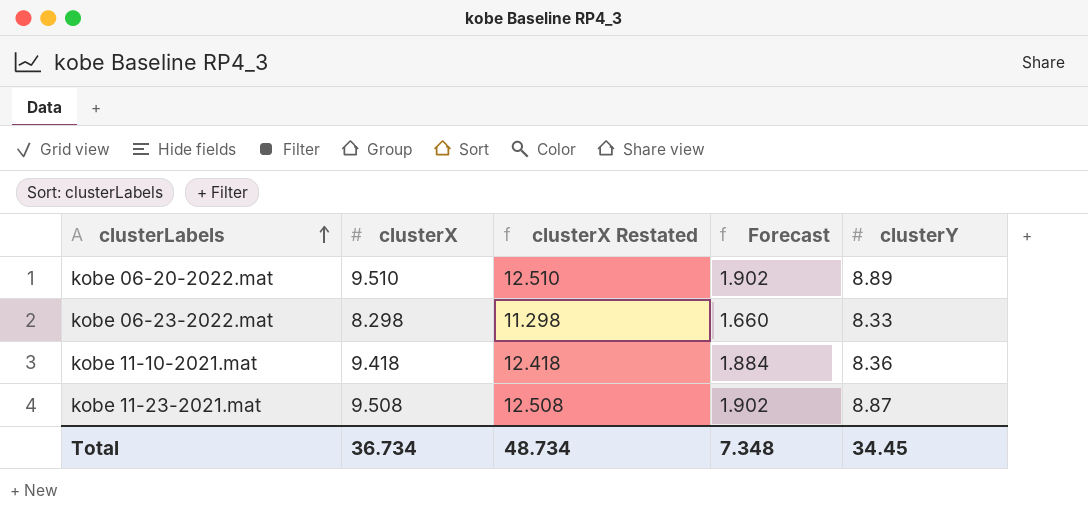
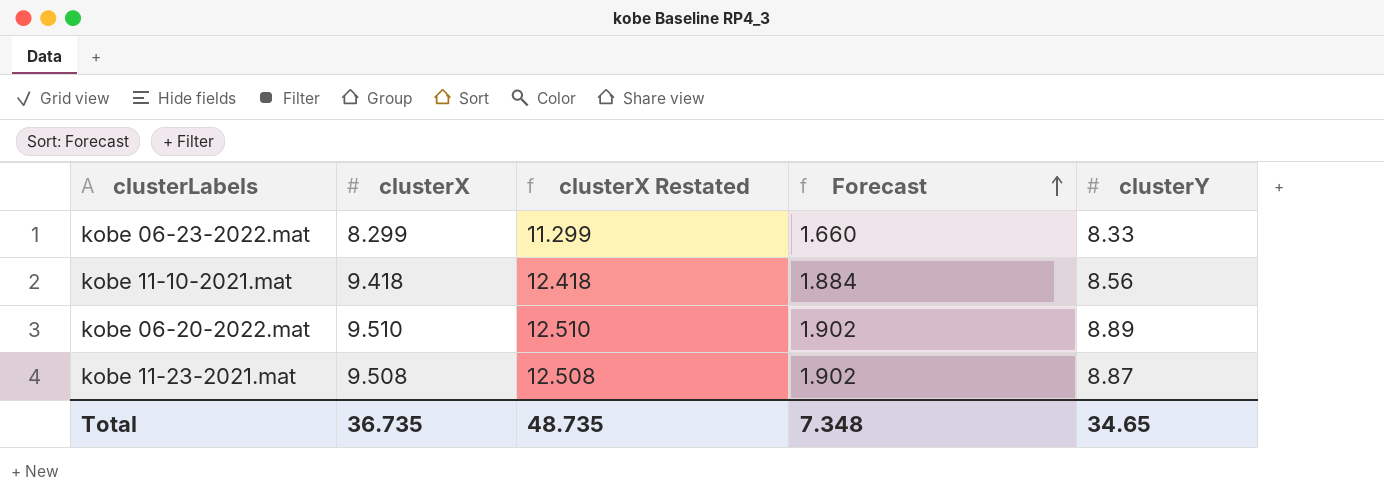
row order: clusterLabels ascending -> Forecast ascending
kobe 06-23-2022.mat | clusterX: 8.298 -> 8.299
kobe 06-23-2022.mat | clusterX Restated: 11.298 -> 11.299
kobe 11-10-2021.mat | clusterY: 8.36 -> 8.56
Total | clusterX: 36.734 -> 36.735
Total | clusterX Restated: 48.734 -> 48.735
Total | clusterY: 34.45 -> 34.65

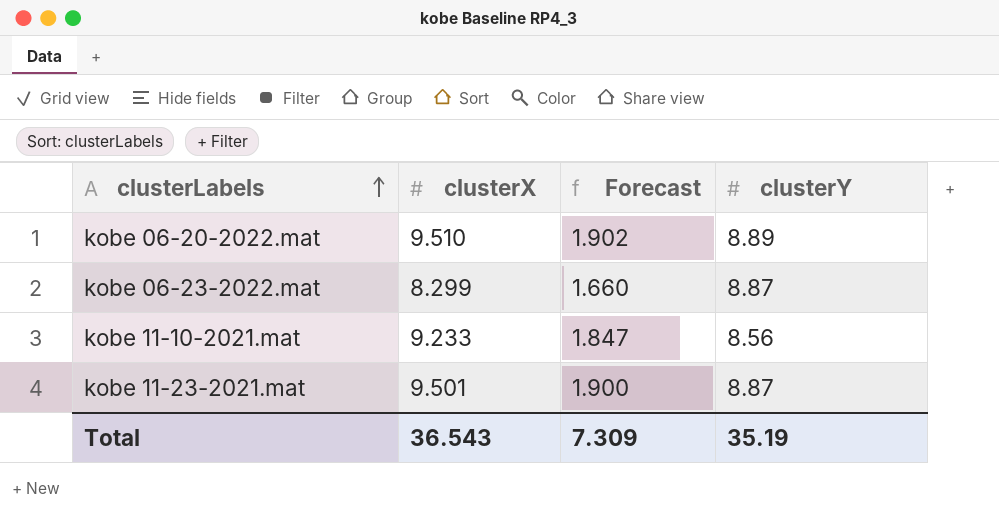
row order: Forecast ascending -> clusterLabels ascending
column clusterX Restated | formula: [clusterX] + 3 -> none
kobe 06-23-2022.mat | clusterY: 8.33 -> 8.87
kobe 11-10-2021.mat | clusterX: 9.418 -> 9.233
kobe 11-10-2021.mat | Forecast: 1.884 -> 1.847
kobe 11-23-2021.mat | clusterX: 9.508 -> 9.501
kobe 11-23-2021.mat | Forecast: 1.902 -> 1.900
Total | clusterX: 36.735 -> 36.543
Total | Forecast: 7.348 -> 7.309
Total | clusterY: 34.65 -> 35.19

